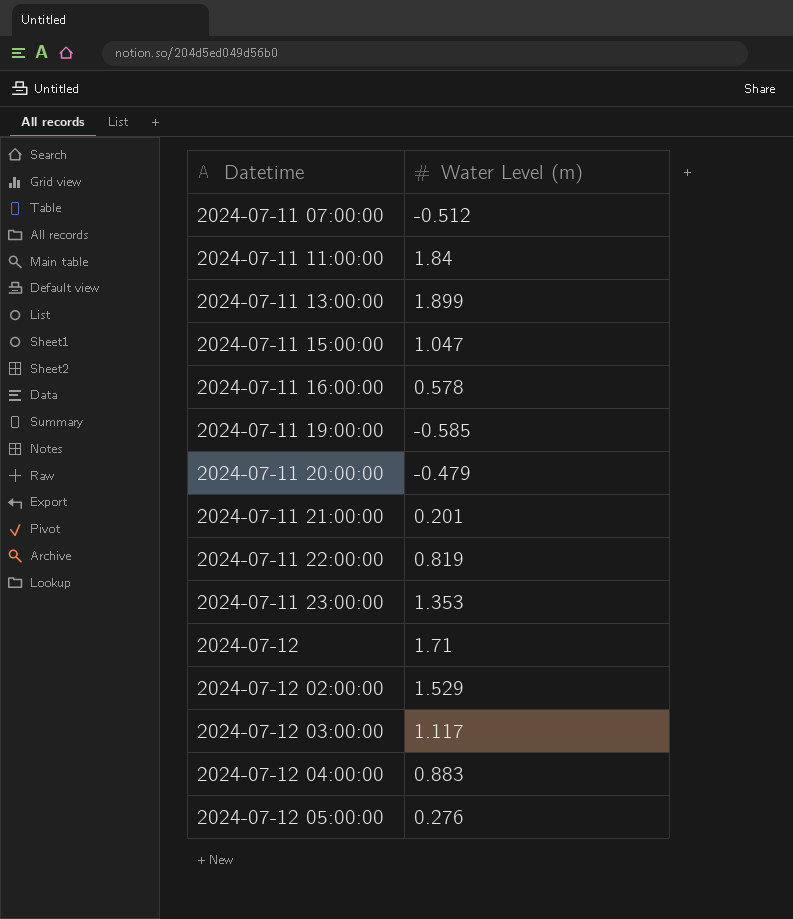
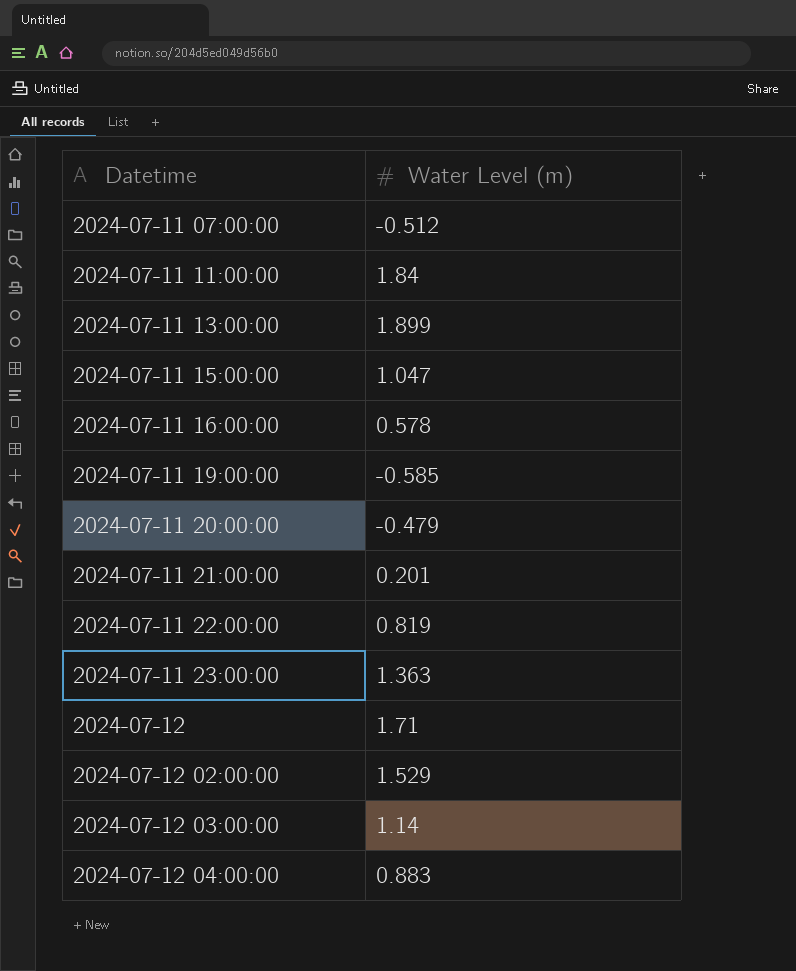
row 2024-07-12 05:00:00: 0.276 -> none
2024-07-11 23:00:00 | Water Level (m): 1.353 -> 1.363
2024-07-12 03:00:00 | Water Level (m): 1.117 -> 1.14

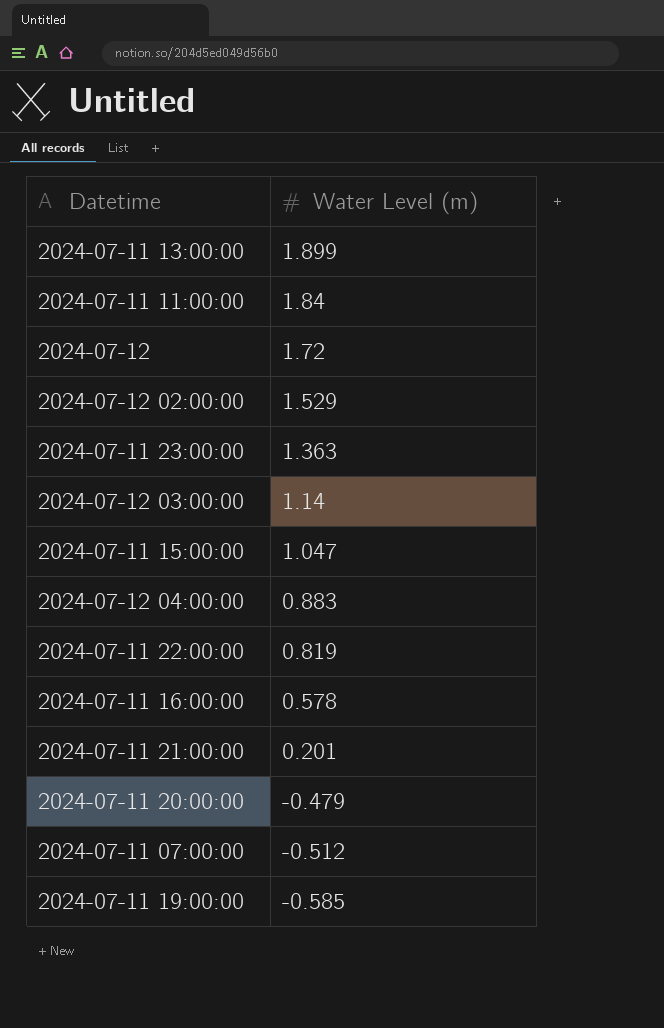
row order: Datetime ascending -> Water Level (m) descending
2024-07-12 | Water Level (m): 1.71 -> 1.72

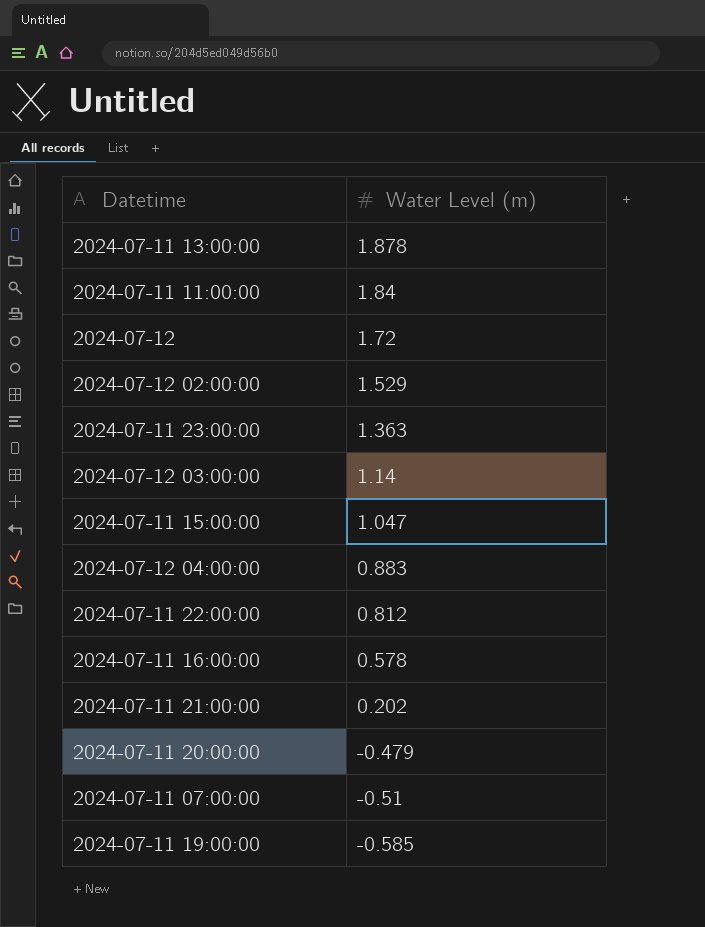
2024-07-11 13:00:00 | Water Level (m): 1.899 -> 1.878
2024-07-11 22:00:00 | Water Level (m): 0.819 -> 0.812
2024-07-11 21:00:00 | Water Level (m): 0.201 -> 0.202
2024-07-11 07:00:00 | Water Level (m): -0.512 -> -0.51

